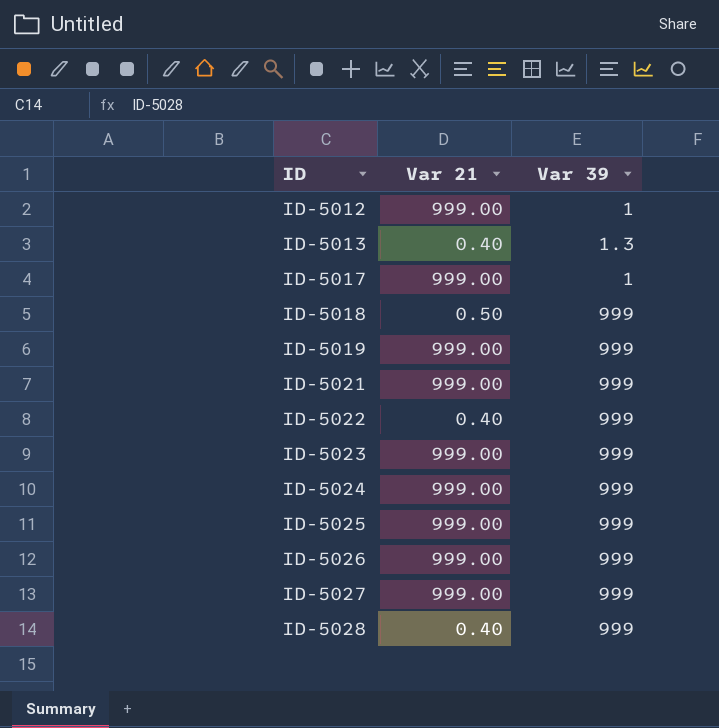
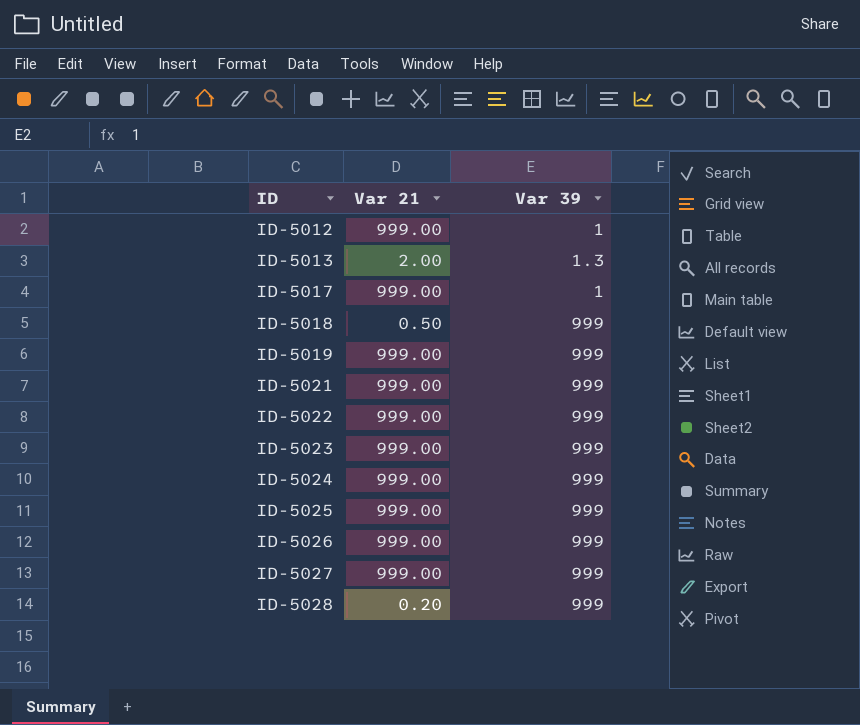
ID-5013 | Var 21: 0.40 -> 2.00
ID-5022 | Var 21: 0.40 -> 999.00
ID-5028 | Var 21: 0.40 -> 0.20

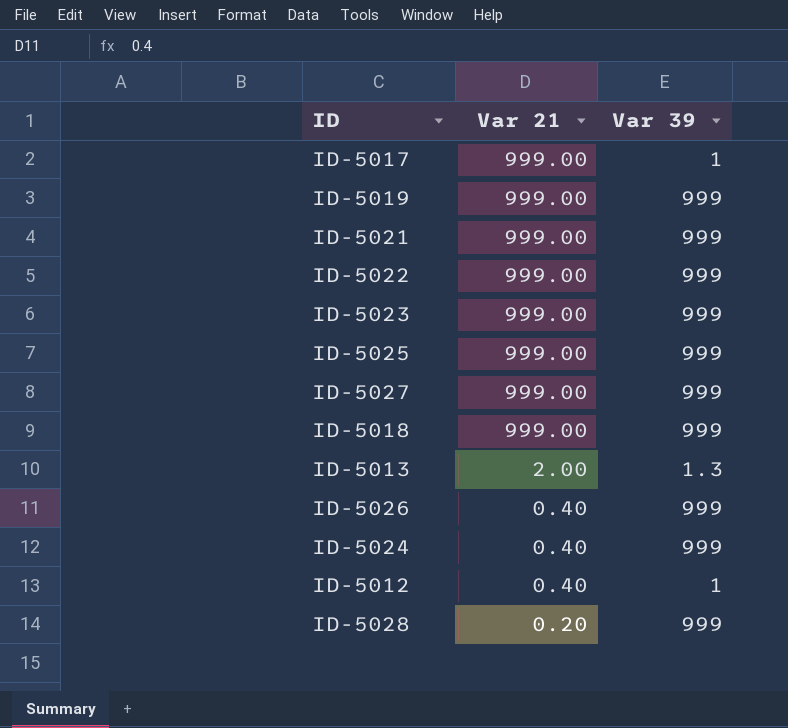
row order: ID ascending -> Var 21 descending
ID-5018 | Var 21: 0.50 -> 999.00
ID-5026 | Var 21: 999.00 -> 0.40
ID-5024 | Var 21: 999.00 -> 0.40
ID-5012 | Var 21: 999.00 -> 0.40

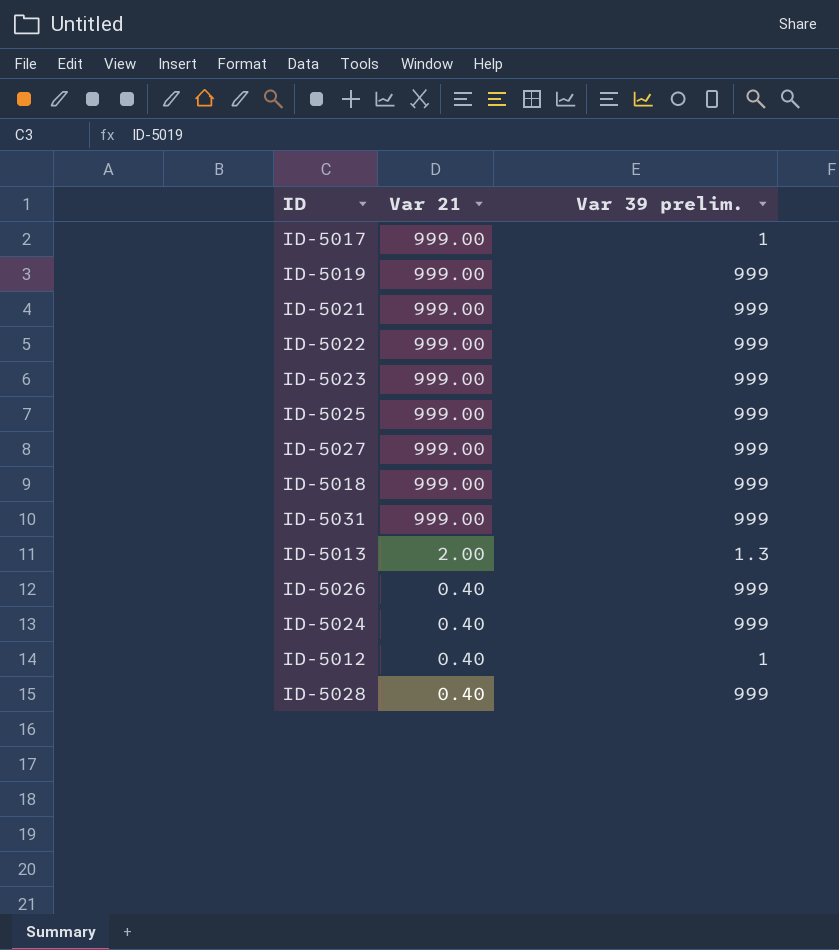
column name: Var 39 -> Var 39 prelim.
row ID-5031: none -> 999.00 | 999
ID-5028 | Var 21: 0.20 -> 0.40

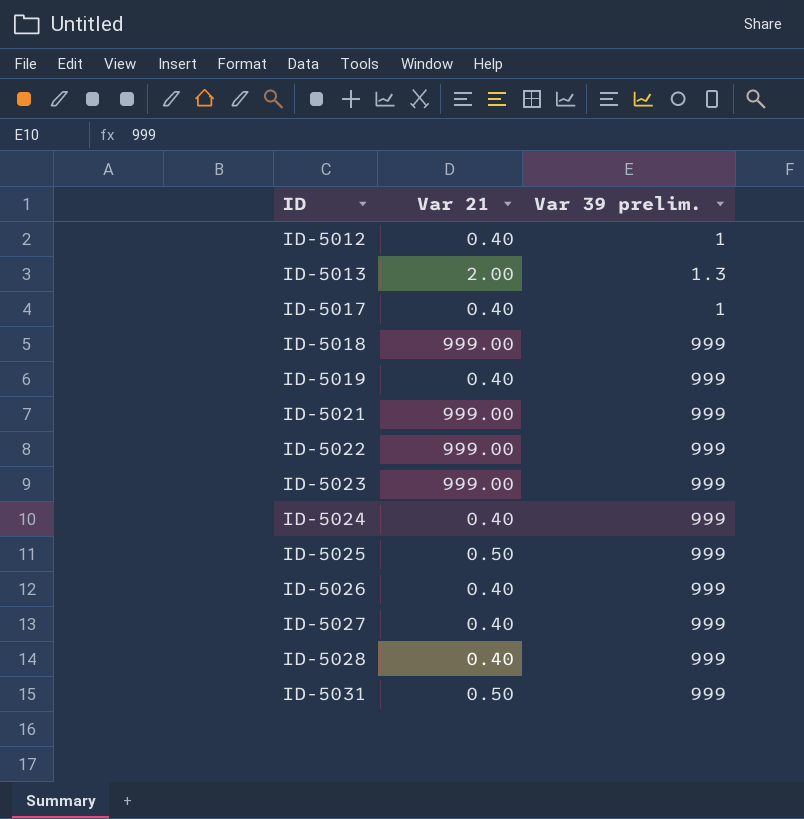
row order: Var 21 descending -> ID ascending
ID-5017 | Var 21: 999.00 -> 0.40
ID-5019 | Var 21: 999.00 -> 0.40
ID-5025 | Var 21: 999.00 -> 0.50
ID-5027 | Var 21: 999.00 -> 0.40
ID-5031 | Var 21: 999.00 -> 0.50

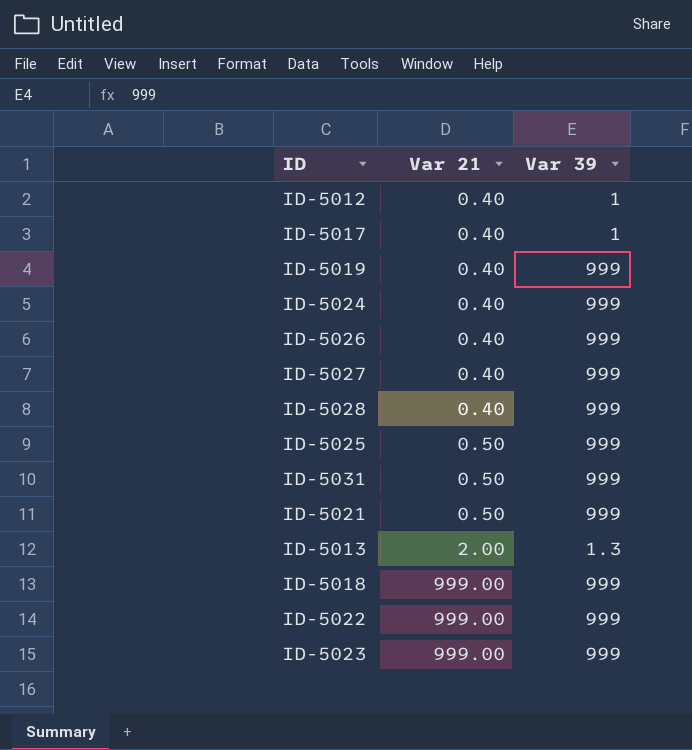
row order: ID ascending -> Var 21 ascending
column name: Var 39 prelim. -> Var 39
ID-5021 | Var 21: 999.00 -> 0.50

